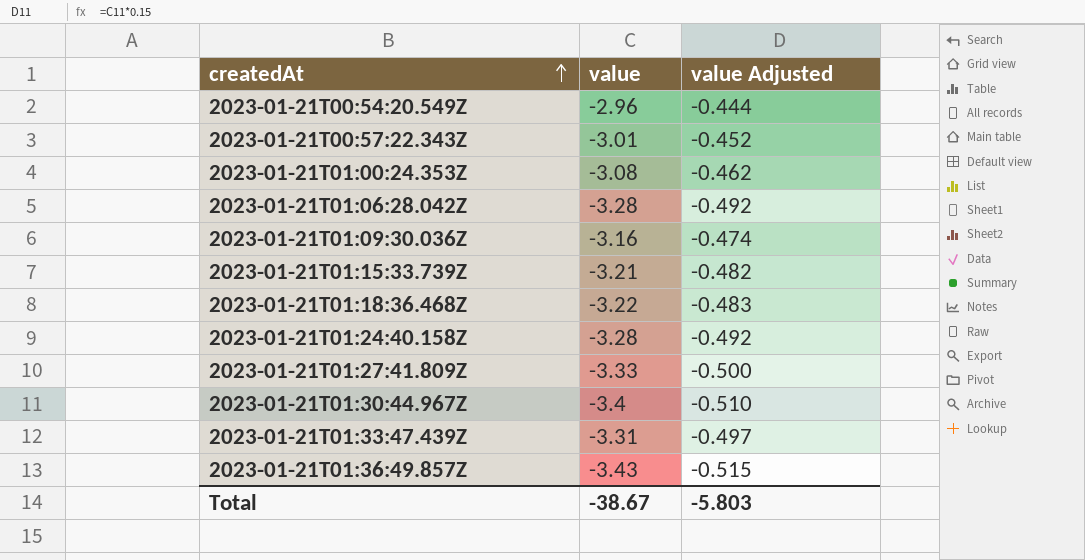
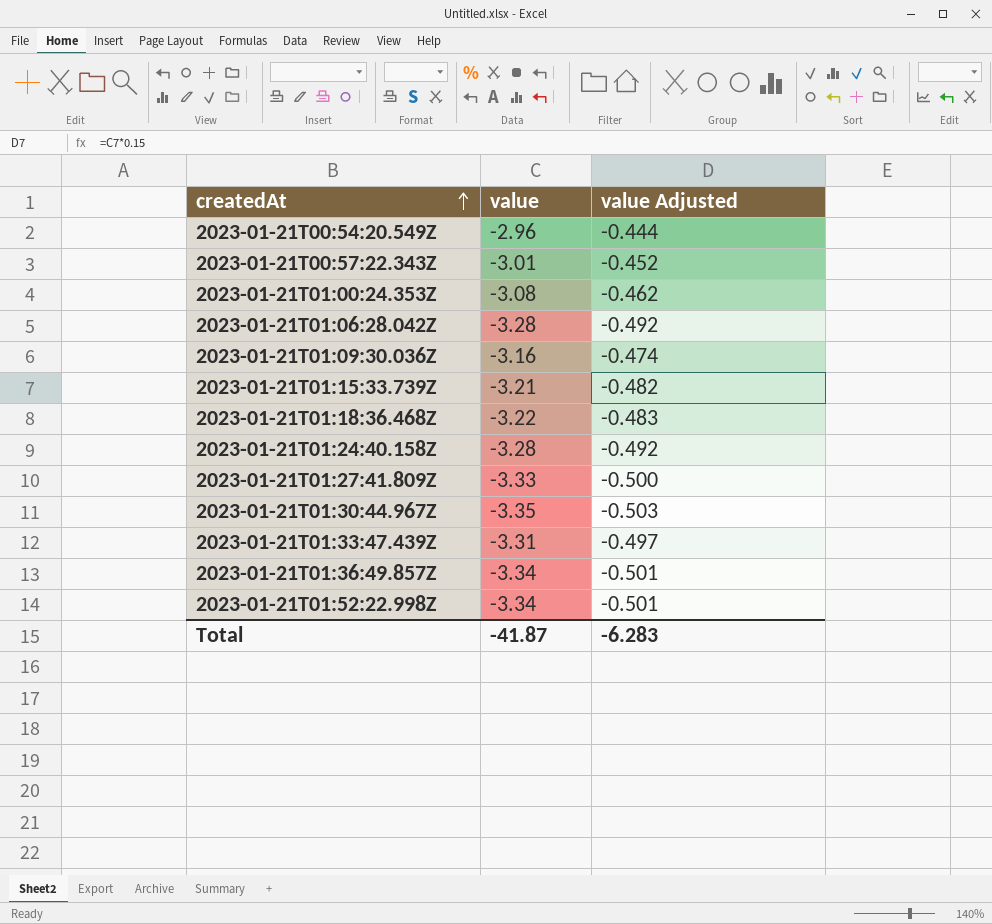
2023-01-21T01:30:44.967Z | value: -3.4 -> -3.35
2023-01-21T01:30:44.967Z | value Adjusted: -0.510 -> -0.503
2023-01-21T01:36:49.857Z | value: -3.43 -> -3.34
2023-01-21T01:36:49.857Z | value Adjusted: -0.515 -> -0.501
row 2023-01-21T01:52:22.998Z: none -> -3.34 | -0.501
Total | value: -38.67 -> -41.87
Total | value Adjusted: -5.803 -> -6.283

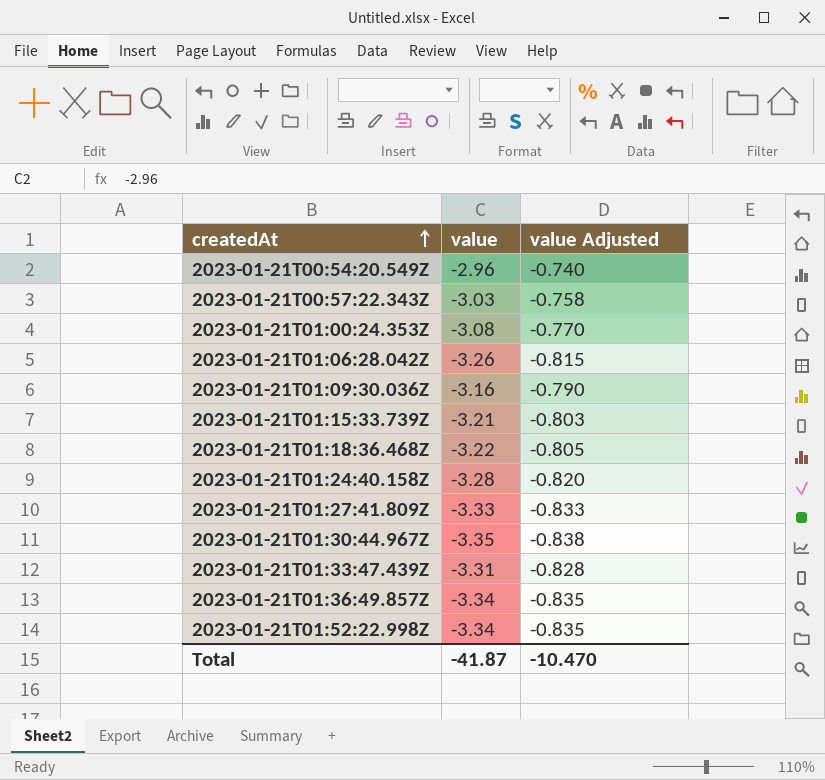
column value Adjusted | formula: [value] * 0.15 -> [value] * 0.25
2023-01-21T00:57:22.343Z | value: -3.01 -> -3.03
2023-01-21T01:06:28.042Z | value: -3.28 -> -3.26
Total | value Adjusted: -6.283 -> -10.470

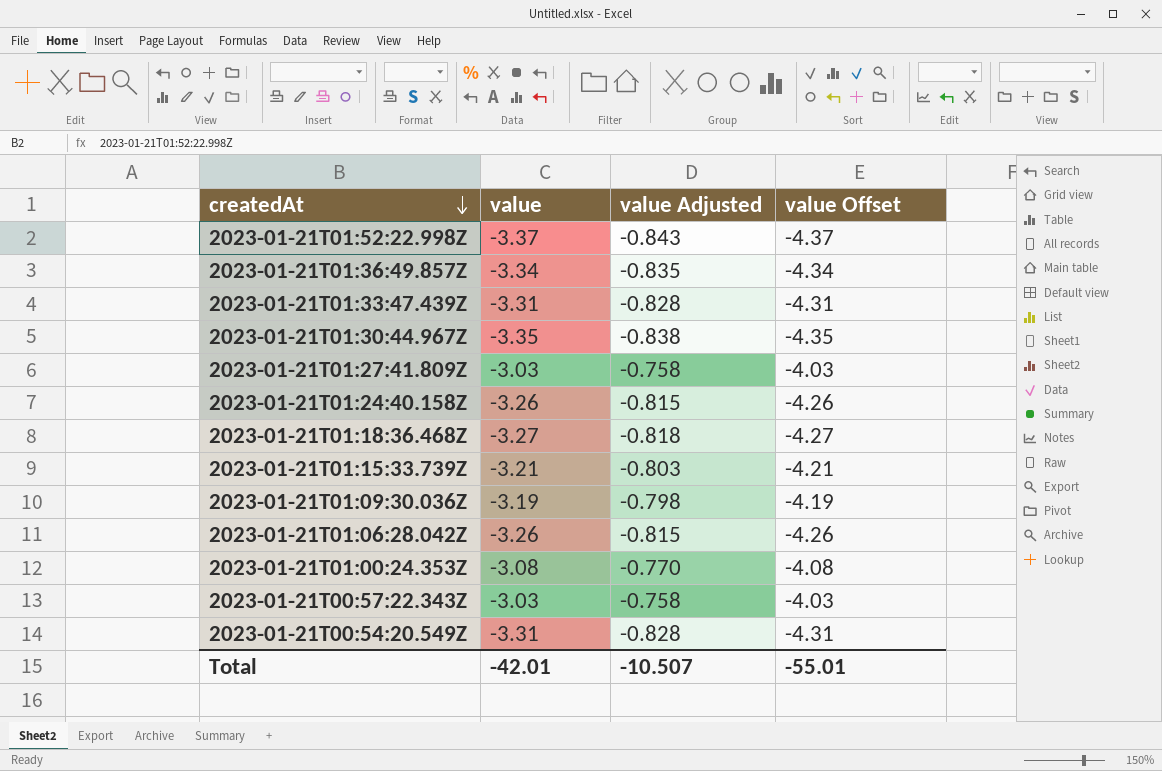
row order: createdAt ascending -> createdAt descending
column value Offset | formula: none -> [value] - 1
2023-01-21T01:52:22.998Z | value: -3.34 -> -3.37
2023-01-21T01:52:22.998Z | value Adjusted: -0.835 -> -0.843
2023-01-21T01:27:41.809Z | value: -3.33 -> -3.03
2023-01-21T01:27:41.809Z | value Adjusted: -0.833 -> -0.758
2023-01-21T01:24:40.158Z | value: -3.28 -> -3.26
2023-01-21T01:24:40.158Z | value Adjusted: -0.820 -> -0.815
2023-01-21T01:18:36.468Z | value: -3.22 -> -3.27
2023-01-21T01:18:36.468Z | value Adjusted: -0.805 -> -0.818
2023-01-21T01:09:30.036Z | value: -3.16 -> -3.19
2023-01-21T01:09:30.036Z | value Adjusted: -0.790 -> -0.798
2023-01-21T00:54:20.549Z | value: -2.96 -> -3.31
2023-01-21T00:54:20.549Z | value Adjusted: -0.740 -> -0.828
Total | value: -41.87 -> -42.01
Total | value Adjusted: -10.470 -> -10.507

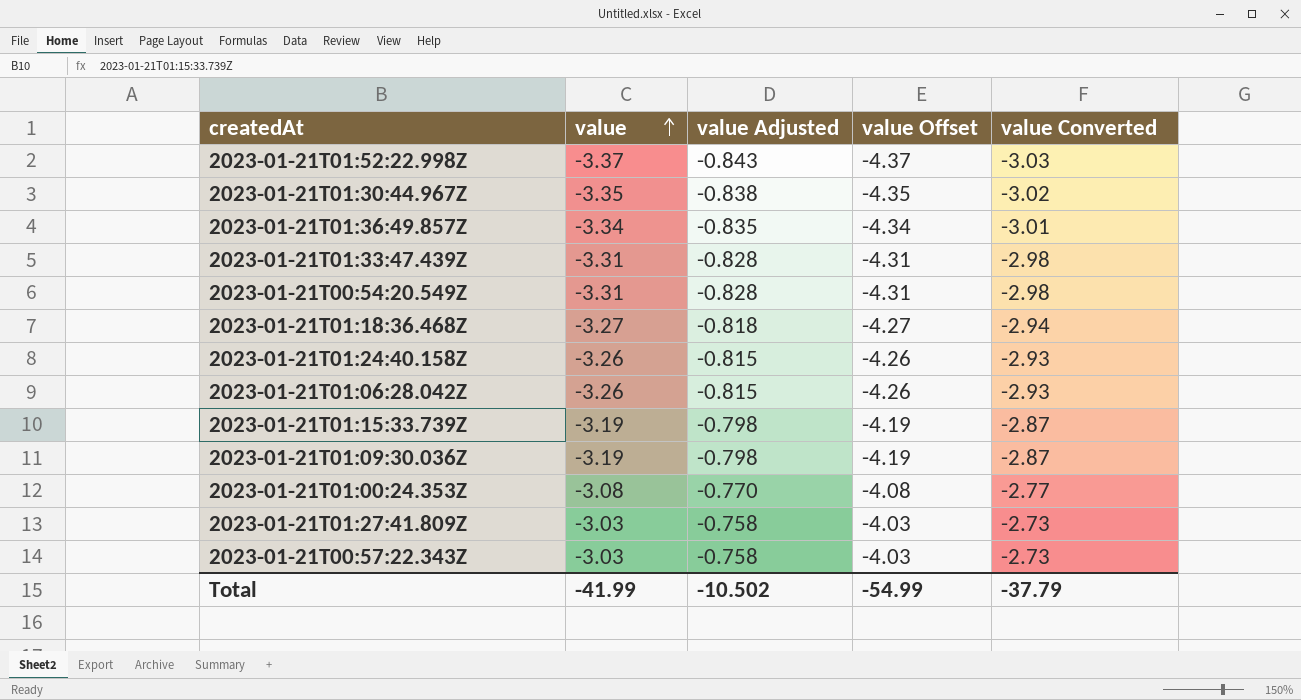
row order: createdAt descending -> value ascending
column value Converted | formula: none -> [value] * 0.9
2023-01-21T01:15:33.739Z | value: -3.21 -> -3.19
2023-01-21T01:15:33.739Z | value Adjusted: -0.803 -> -0.798
2023-01-21T01:15:33.739Z | value Offset: -4.21 -> -4.19
Total | value: -42.01 -> -41.99
Total | value Adjusted: -10.507 -> -10.502
Total | value Offset: -55.01 -> -54.99

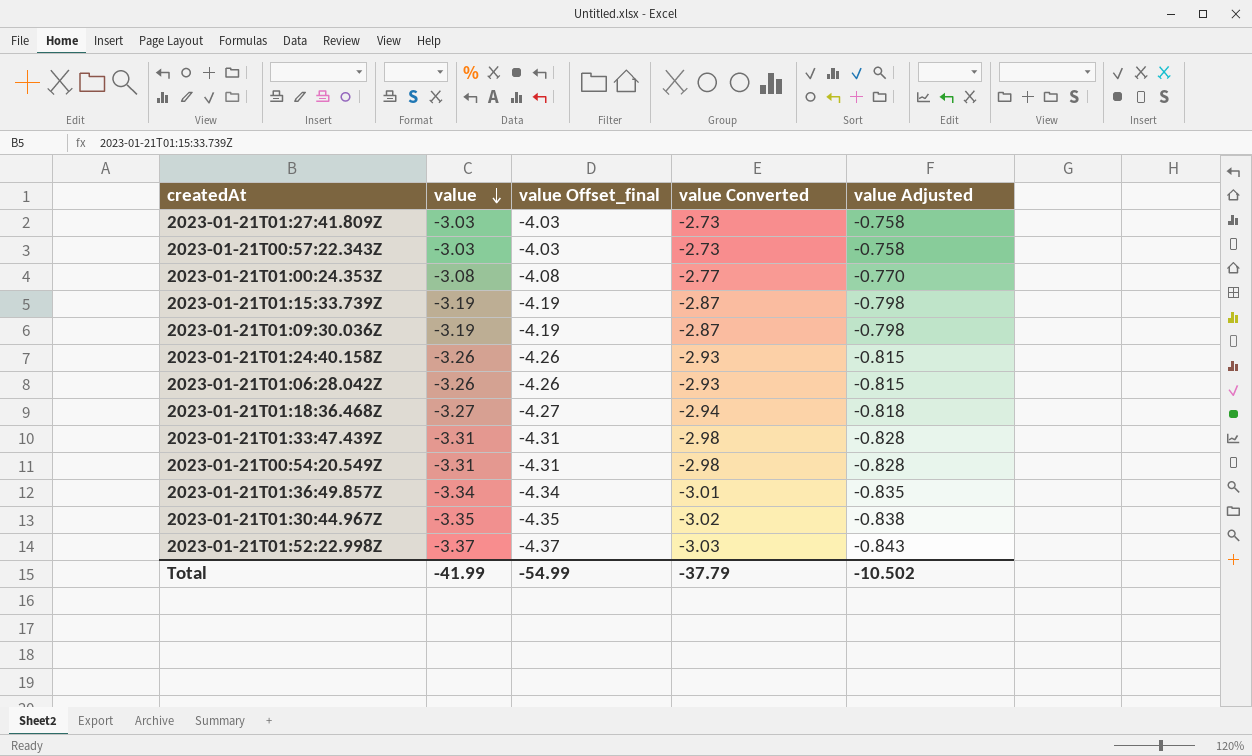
row order: value ascending -> value descending
column name: value Offset -> value Offset_final
column value Adjusted | position: 3 -> 5

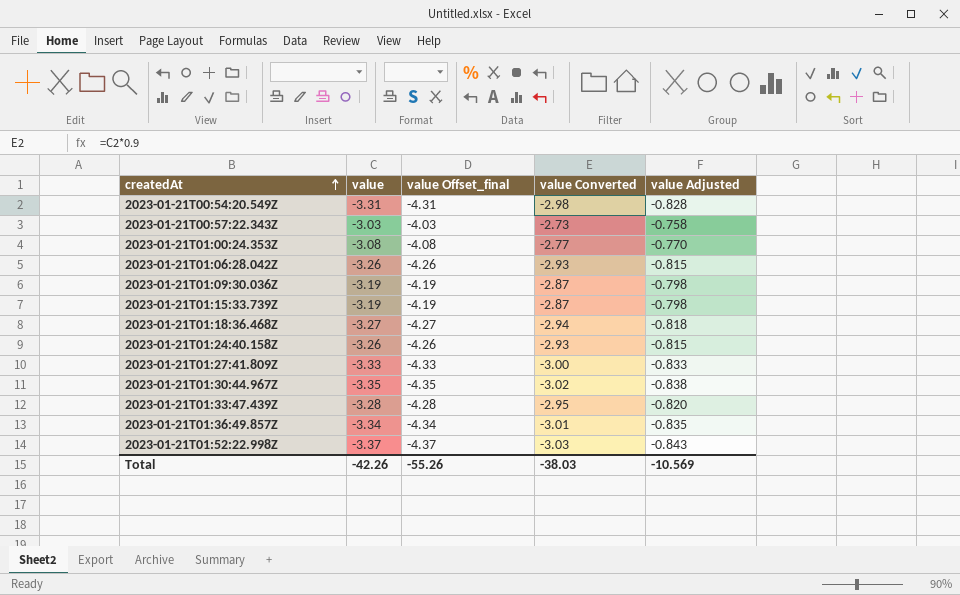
row order: value descending -> createdAt ascending
2023-01-21T01:27:41.809Z | value: -3.03 -> -3.33
2023-01-21T01:27:41.809Z | value Offset_final: -4.03 -> -4.33
2023-01-21T01:27:41.809Z | value Converted: -2.73 -> -3.00
2023-01-21T01:27:41.809Z | value Adjusted: -0.758 -> -0.833
2023-01-21T01:33:47.439Z | value: -3.31 -> -3.28
2023-01-21T01:33:47.439Z | value Offset_final: -4.31 -> -4.28
2023-01-21T01:33:47.439Z | value Converted: -2.98 -> -2.95
2023-01-21T01:33:47.439Z | value Adjusted: -0.828 -> -0.820
Total | value: -41.99 -> -42.26
Total | value Offset_final: -54.99 -> -55.26
Total | value Converted: -37.79 -> -38.03
Total | value Adjusted: -10.502 -> -10.569

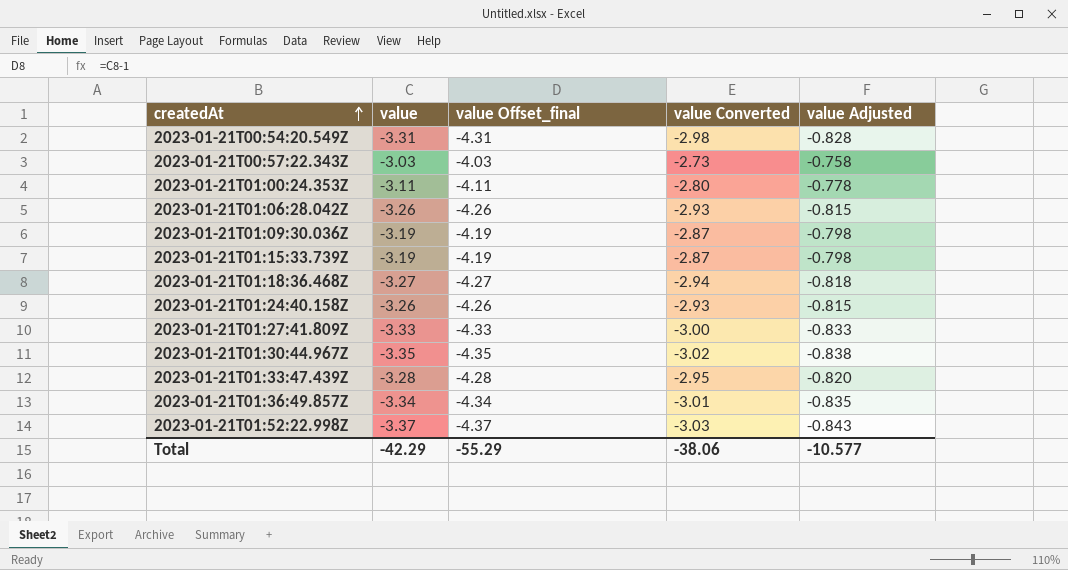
2023-01-21T01:00:24.353Z | value: -3.08 -> -3.11
2023-01-21T01:00:24.353Z | value Offset_final: -4.08 -> -4.11
2023-01-21T01:00:24.353Z | value Converted: -2.77 -> -2.80
2023-01-21T01:00:24.353Z | value Adjusted: -0.770 -> -0.778
Total | value: -42.26 -> -42.29
Total | value Offset_final: -55.26 -> -55.29
Total | value Converted: -38.03 -> -38.06
Total | value Adjusted: -10.569 -> -10.577

